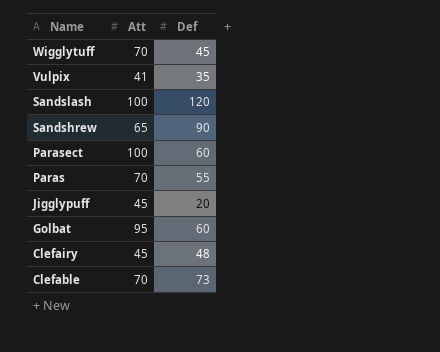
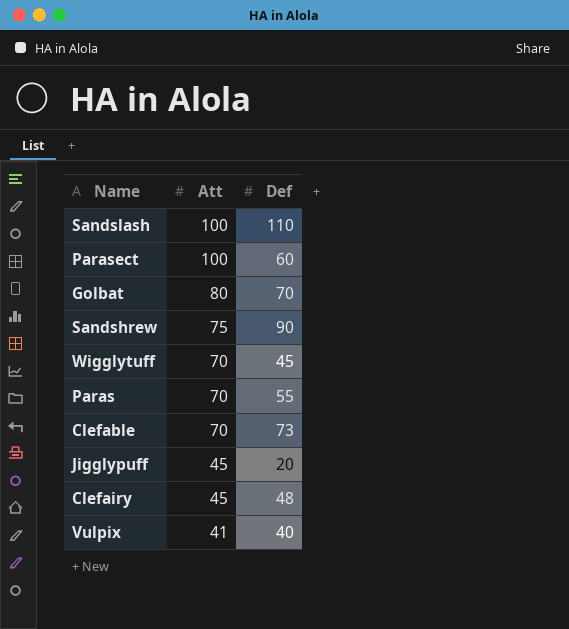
row order: Name descending -> Att descending
Sandslash | Def: 120 -> 110
Golbat | Att: 95 -> 80
Golbat | Def: 60 -> 70
Sandshrew | Att: 65 -> 75
Vulpix | Def: 35 -> 40

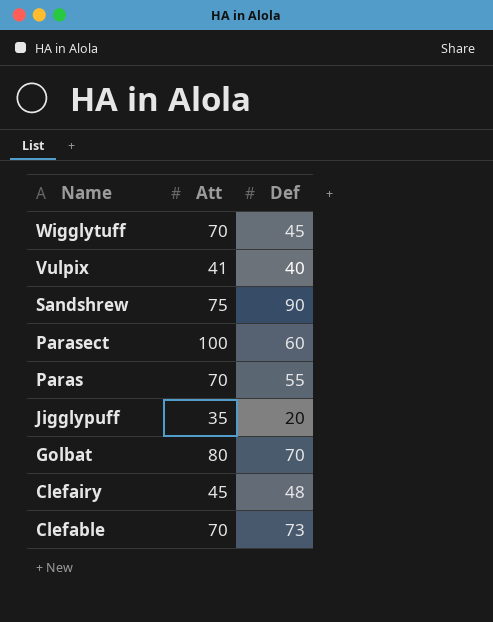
row order: Att descending -> Name descending
row Sandslash: 100 | 110 -> none
Jigglypuff | Att: 45 -> 35

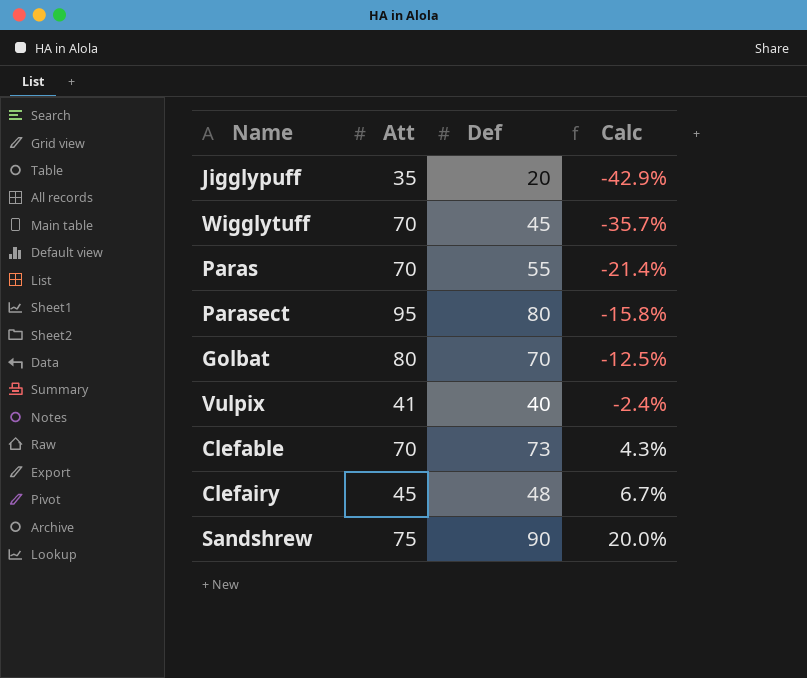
row order: Name descending -> Calc ascending
column Calc | formula: none -> ([Def] - [Att]) / [Att]
Parasect | Att: 100 -> 95
Parasect | Def: 60 -> 80

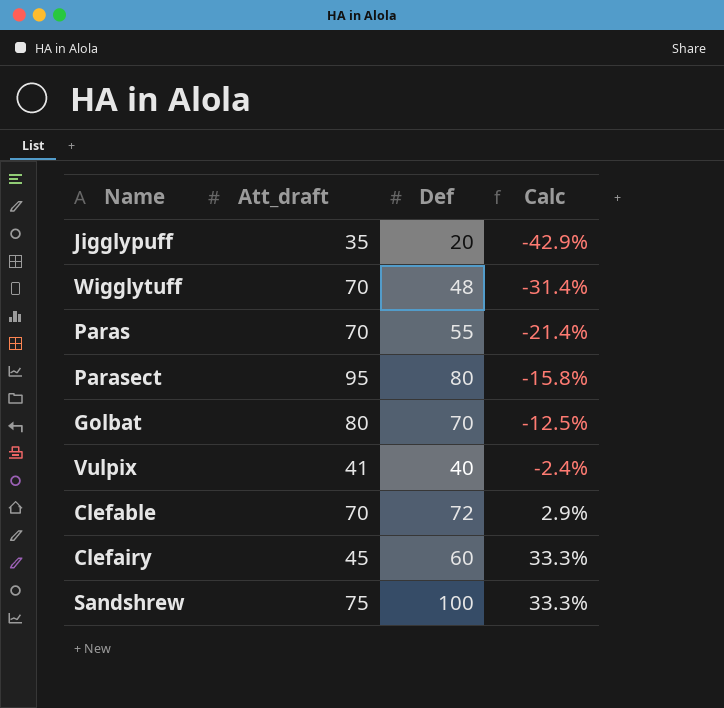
column name: Att -> Att_draft
Wigglytuff | Def: 45 -> 48
Wigglytuff | Calc: -35.7% -> -31.4%
Clefable | Def: 73 -> 72
Clefable | Calc: 4.3% -> 2.9%
Clefairy | Def: 48 -> 60
Clefairy | Calc: 6.7% -> 33.3%
Sandshrew | Def: 90 -> 100
Sandshrew | Calc: 20.0% -> 33.3%

